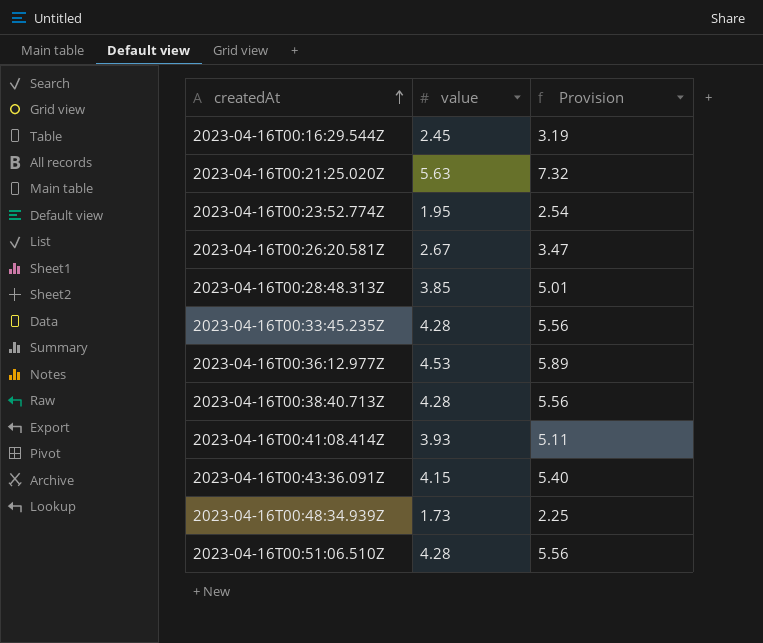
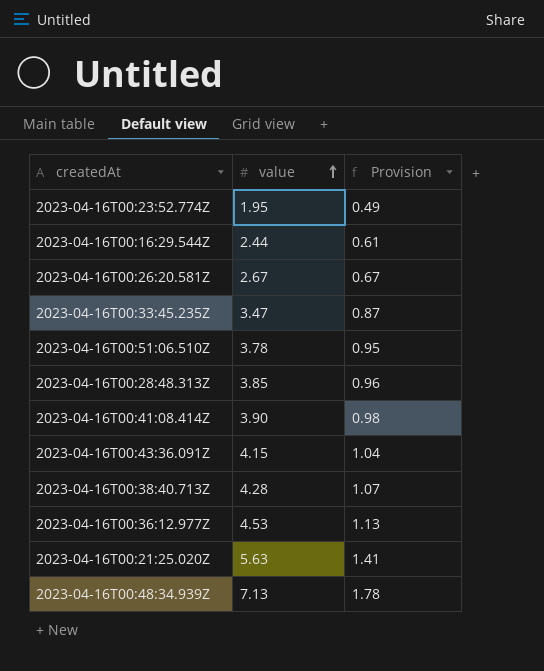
row order: createdAt ascending -> value ascending
column Provision | formula: [value] * 1.3 -> [value] * 0.25
2023-04-16T00:16:29.544Z | value: 2.45 -> 2.44
2023-04-16T00:33:45.235Z | value: 4.28 -> 3.47
2023-04-16T00:51:06.510Z | value: 4.28 -> 3.78
2023-04-16T00:41:08.414Z | value: 3.93 -> 3.90
2023-04-16T00:48:34.939Z | value: 1.73 -> 7.13

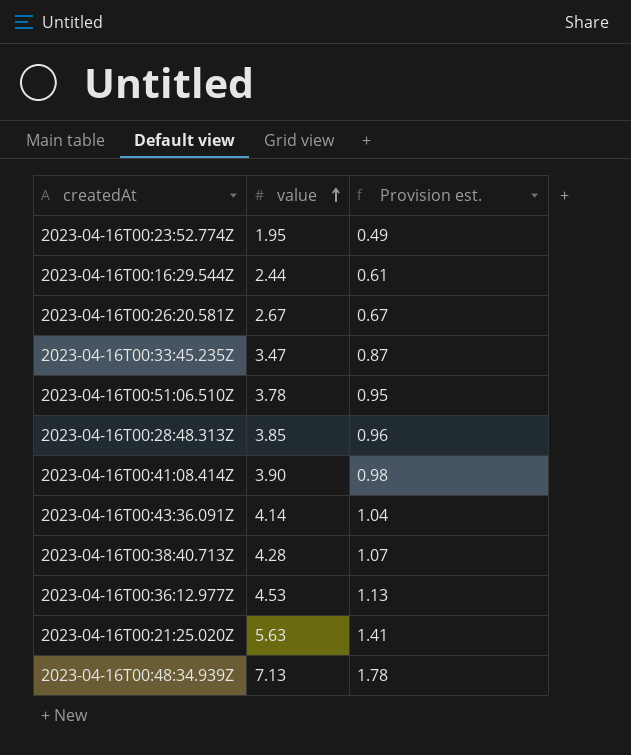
column name: Provision -> Provision est.
2023-04-16T00:43:36.091Z | value: 4.15 -> 4.14

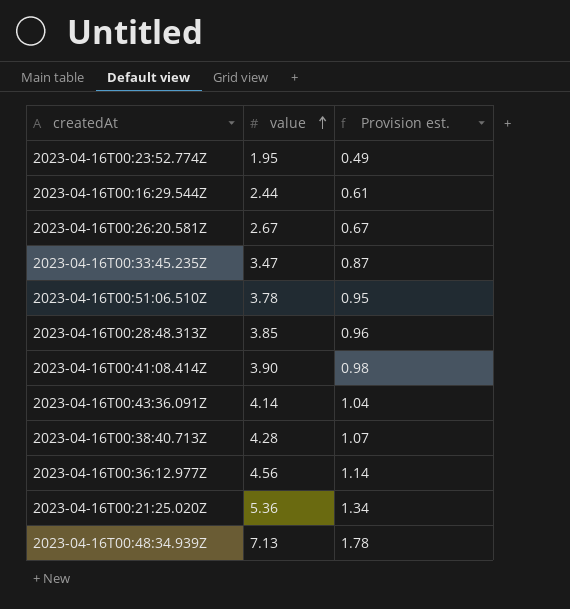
2023-04-16T00:36:12.977Z | value: 4.53 -> 4.56
2023-04-16T00:36:12.977Z | Provision est.: 1.13 -> 1.14
2023-04-16T00:21:25.020Z | value: 5.63 -> 5.36
2023-04-16T00:21:25.020Z | Provision est.: 1.41 -> 1.34

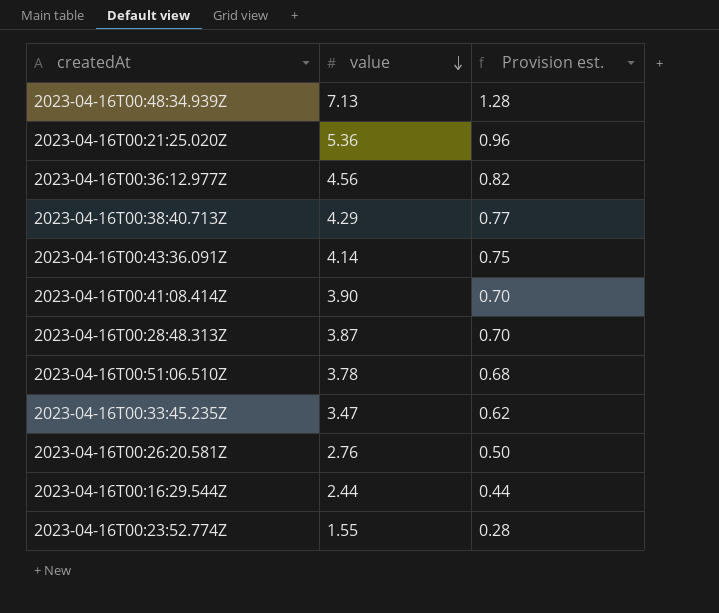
row order: value ascending -> value descending
column Provision est. | formula: [value] * 0.25 -> [value] * 0.18
2023-04-16T00:38:40.713Z | value: 4.28 -> 4.29
2023-04-16T00:28:48.313Z | value: 3.85 -> 3.87
2023-04-16T00:26:20.581Z | value: 2.67 -> 2.76
2023-04-16T00:23:52.774Z | value: 1.95 -> 1.55

